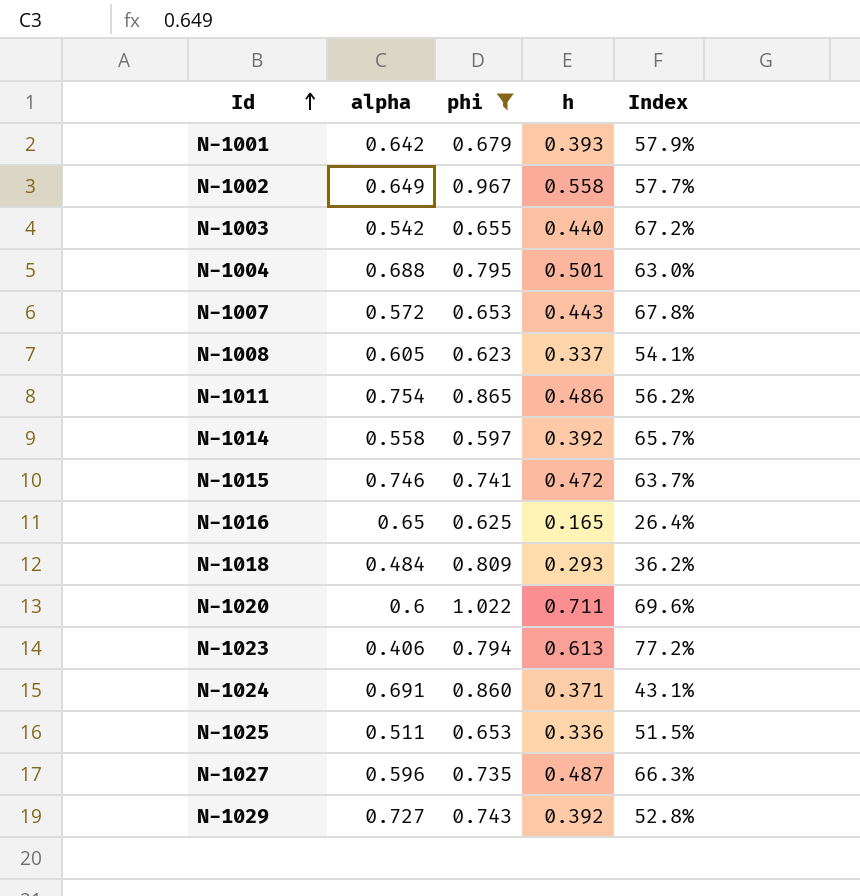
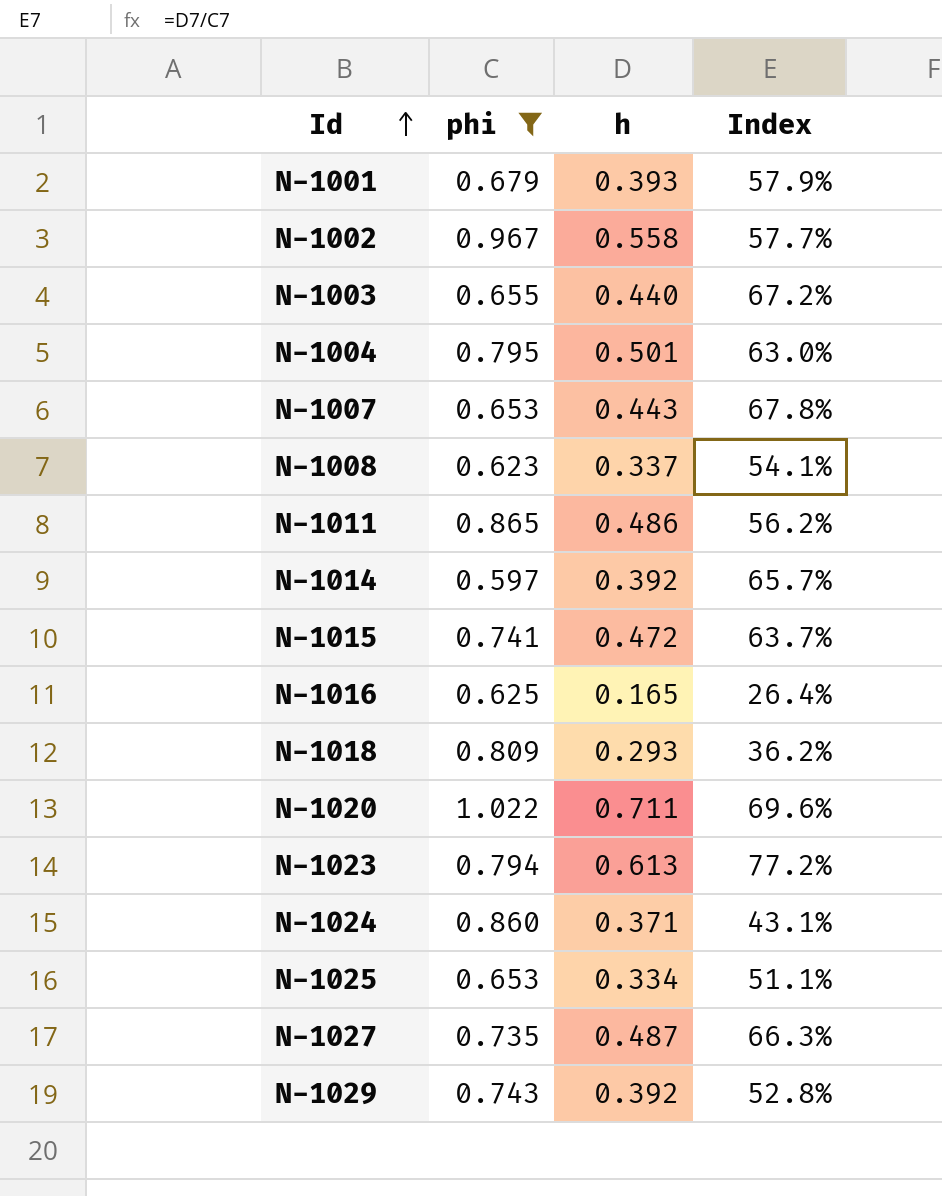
column alpha | position: 2 -> none
N-1025 | h: 0.336 -> 0.334
N-1025 | Index: 51.5% -> 51.1%

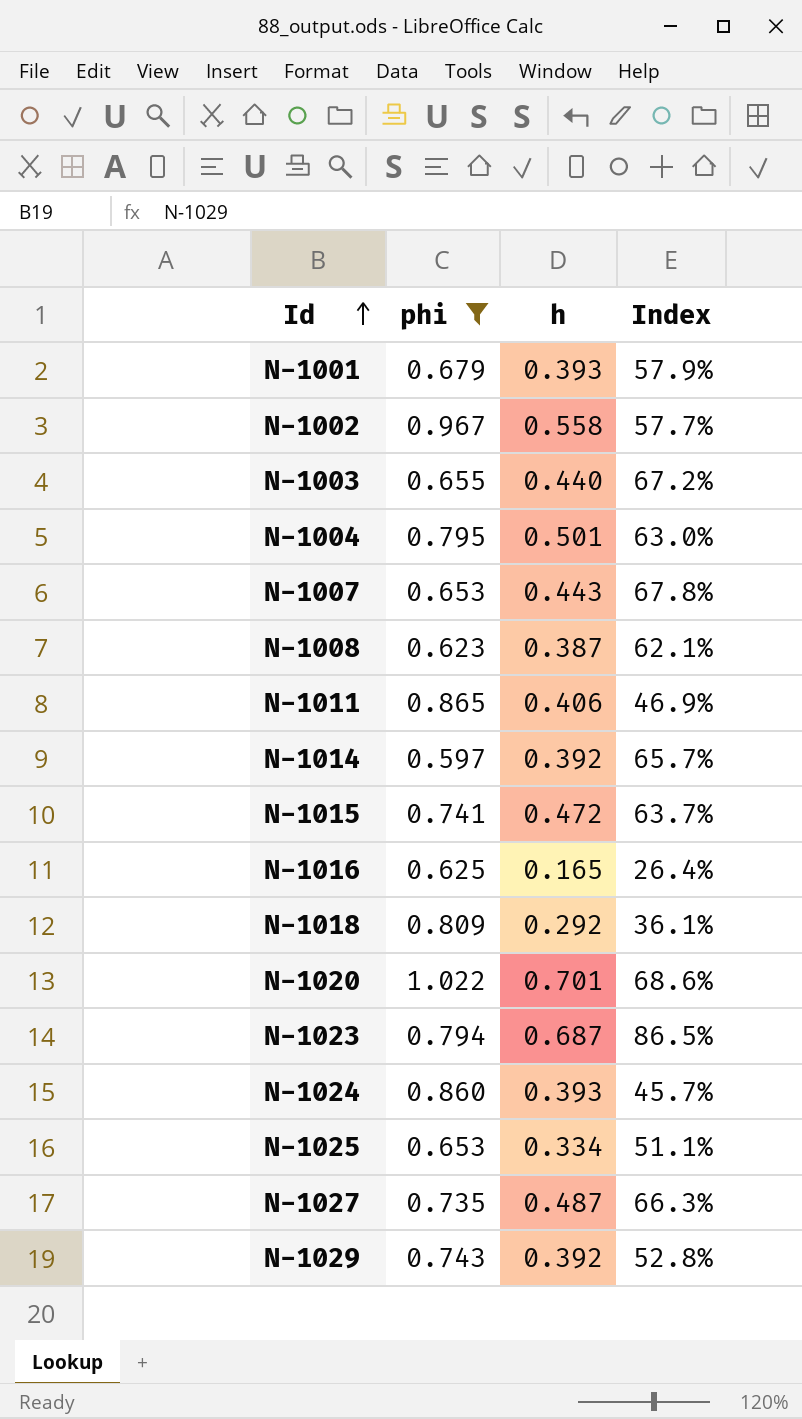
N-1008 | h: 0.337 -> 0.387
N-1008 | Index: 54.1% -> 62.1%
N-1011 | h: 0.486 -> 0.406
N-1011 | Index: 56.2% -> 46.9%
N-1018 | h: 0.293 -> 0.292
N-1018 | Index: 36.2% -> 36.1%
N-1020 | h: 0.711 -> 0.701
N-1020 | Index: 69.6% -> 68.6%
N-1023 | h: 0.613 -> 0.687
N-1023 | Index: 77.2% -> 86.5%
N-1024 | h: 0.371 -> 0.393
N-1024 | Index: 43.1% -> 45.7%

